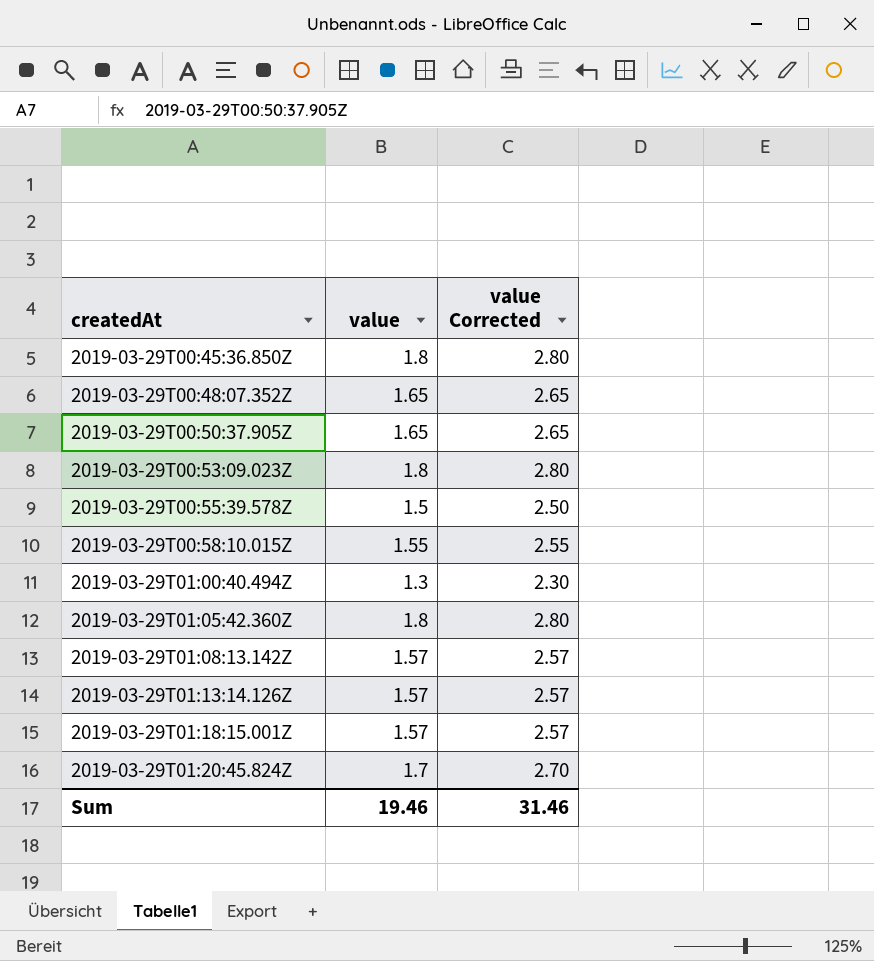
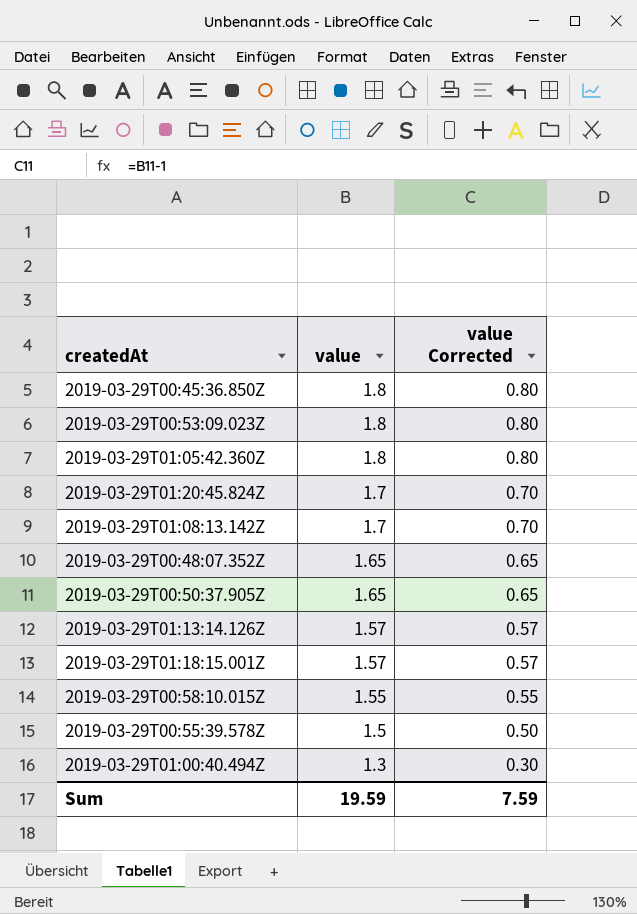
row order: createdAt ascending -> value descending
column value Corrected | formula: [value] + 1 -> [value] - 1
2019-03-29T01:08:13.142Z | value: 1.57 -> 1.7
Sum | value: 19.46 -> 19.59
Sum | value Corrected: 31.46 -> 7.59

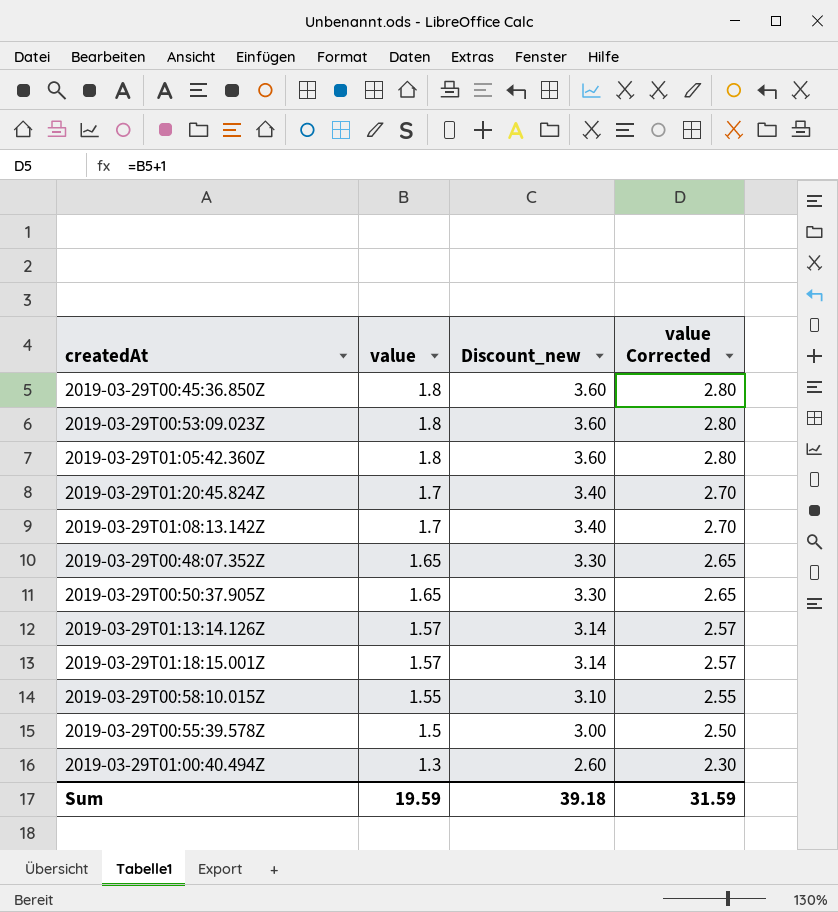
column Discount_new | formula: none -> [value] * 2
column value Corrected | formula: [value] - 1 -> [value] + 1
Sum | value Corrected: 7.59 -> 31.59

